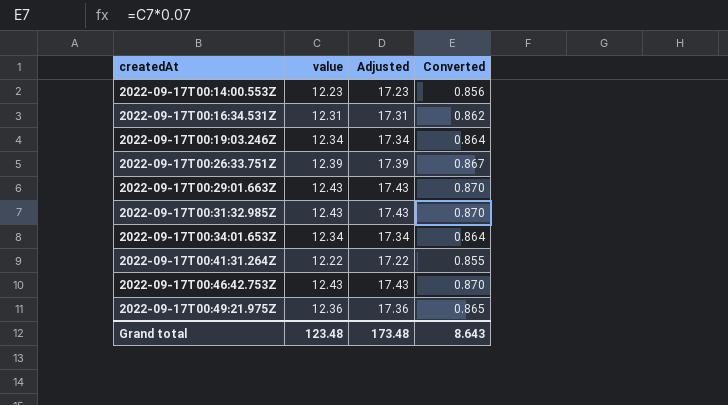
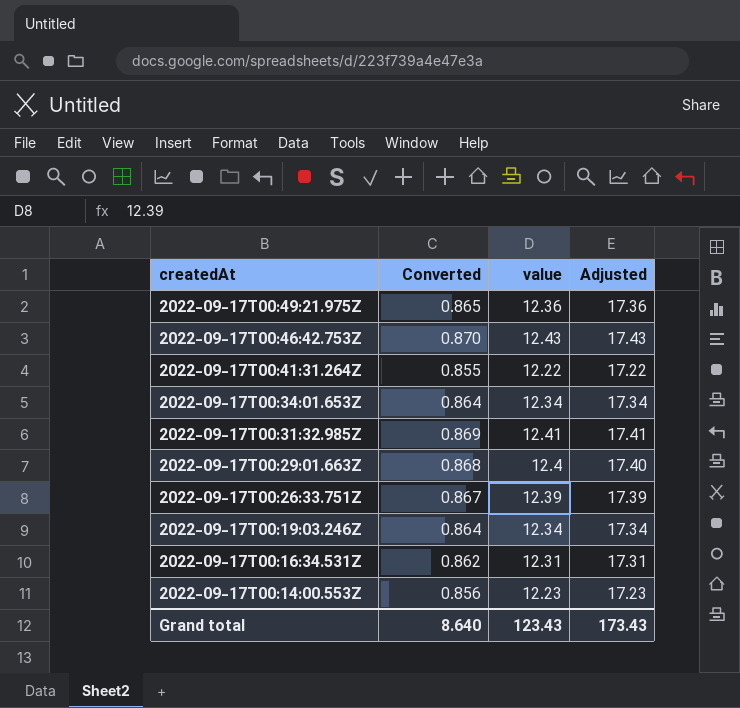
row order: createdAt ascending -> createdAt descending
column Converted | position: 4 -> 2
2022-09-17T00:31:32.985Z | Converted: 0.870 -> 0.869
2022-09-17T00:31:32.985Z | value: 12.43 -> 12.41
2022-09-17T00:31:32.985Z | Adjusted: 17.43 -> 17.41
2022-09-17T00:29:01.663Z | Converted: 0.870 -> 0.868
2022-09-17T00:29:01.663Z | value: 12.43 -> 12.4
2022-09-17T00:29:01.663Z | Adjusted: 17.43 -> 17.40
Grand total | Converted: 8.643 -> 8.640
Grand total | value: 123.48 -> 123.43
Grand total | Adjusted: 173.48 -> 173.43

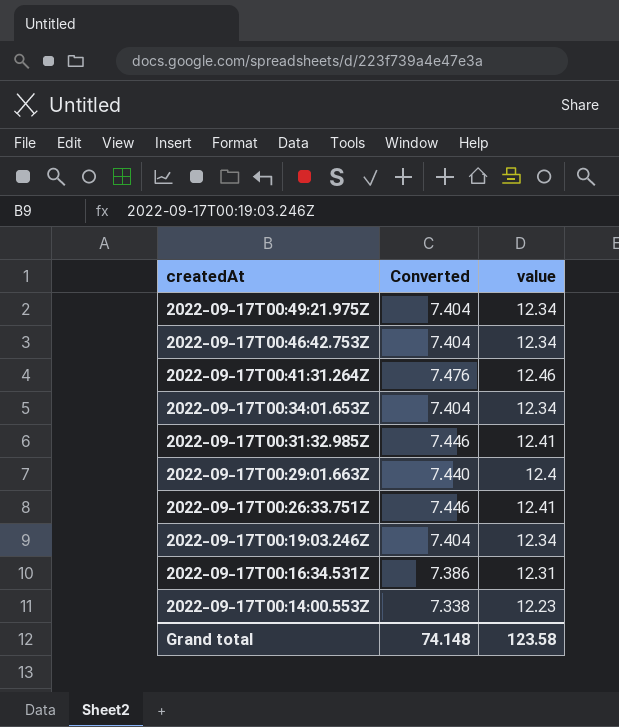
column Adjusted | formula: [value] + 5 -> none
column Converted | formula: [value] * 0.07 -> [value] * 0.6
2022-09-17T00:49:21.975Z | value: 12.36 -> 12.34
2022-09-17T00:46:42.753Z | value: 12.43 -> 12.34
2022-09-17T00:41:31.264Z | value: 12.22 -> 12.46
2022-09-17T00:26:33.751Z | value: 12.39 -> 12.41
Grand total | Converted: 8.640 -> 74.148
Grand total | value: 123.43 -> 123.58

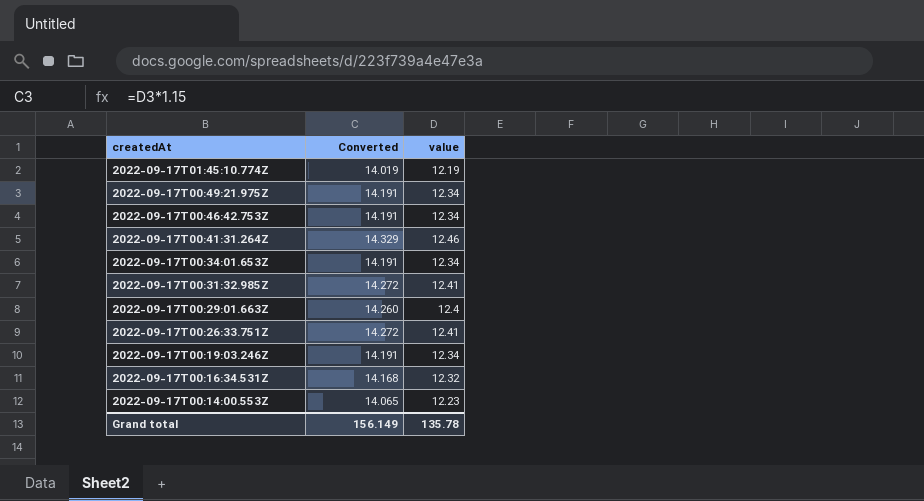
column Converted | formula: [value] * 0.6 -> [value] * 1.15
row 2022-09-17T01:45:10.774Z: none -> 14.019 | 12.19
2022-09-17T00:16:34.531Z | value: 12.31 -> 12.32
Grand total | Converted: 74.148 -> 156.149
Grand total | value: 123.58 -> 135.78

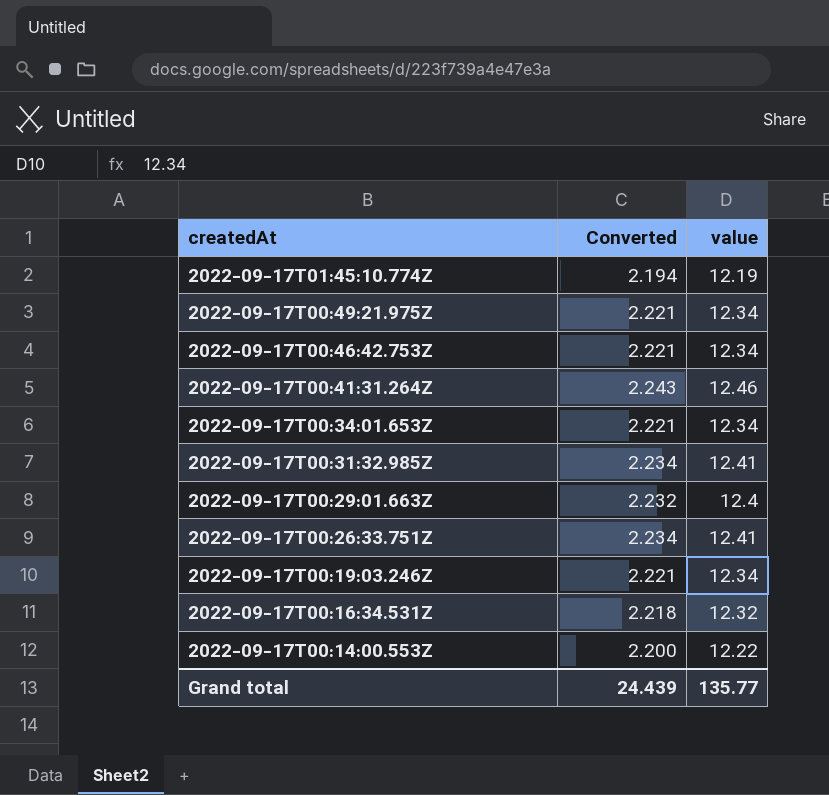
column Converted | formula: [value] * 1.15 -> [value] * 0.18
2022-09-17T00:14:00.553Z | value: 12.23 -> 12.22
Grand total | Converted: 156.149 -> 24.439
Grand total | value: 135.78 -> 135.77

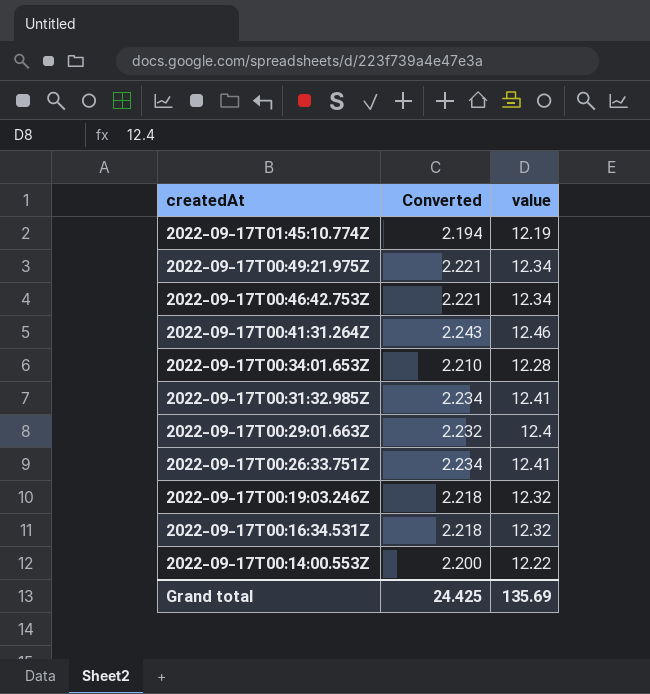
2022-09-17T00:34:01.653Z | Converted: 2.221 -> 2.210
2022-09-17T00:34:01.653Z | value: 12.34 -> 12.28
2022-09-17T00:19:03.246Z | Converted: 2.221 -> 2.218
2022-09-17T00:19:03.246Z | value: 12.34 -> 12.32
Grand total | Converted: 24.439 -> 24.425
Grand total | value: 135.77 -> 135.69

